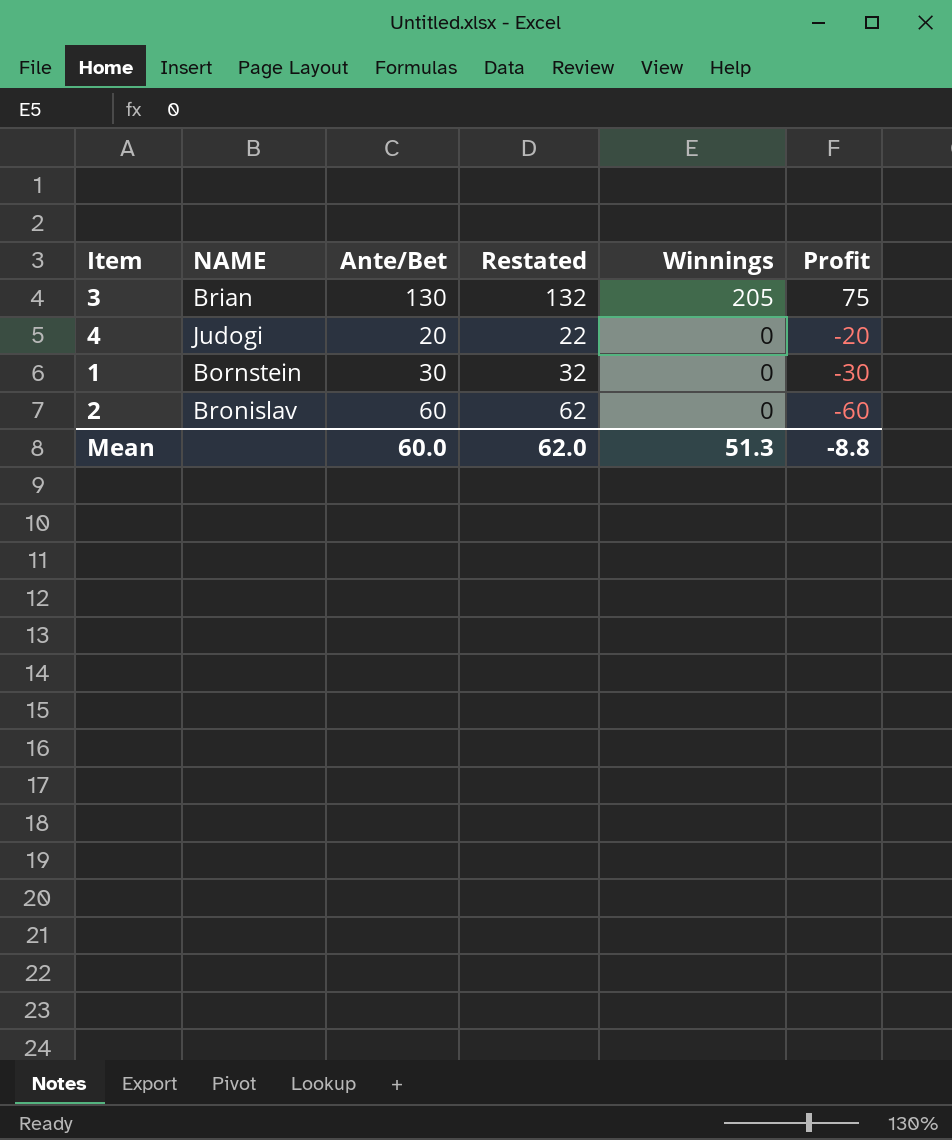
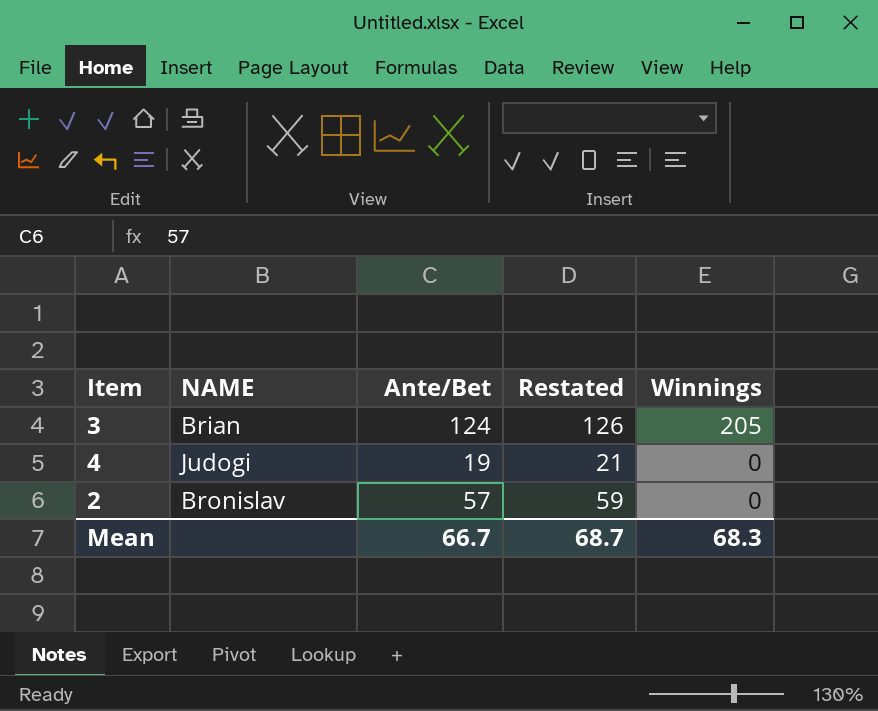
column Profit | formula: [Winnings] - [Ante/Bet] -> none
row 1: Bornstein | 30 | 32 | 0 | -30 -> none
3 | Ante/Bet: 130 -> 124
3 | Restated: 132 -> 126
4 | Ante/Bet: 20 -> 19
4 | Restated: 22 -> 21
2 | Ante/Bet: 60 -> 57
2 | Restated: 62 -> 59
Mean | Ante/Bet: 60.0 -> 66.7
Mean | Restated: 62.0 -> 68.7
Mean | Winnings: 51.3 -> 68.3

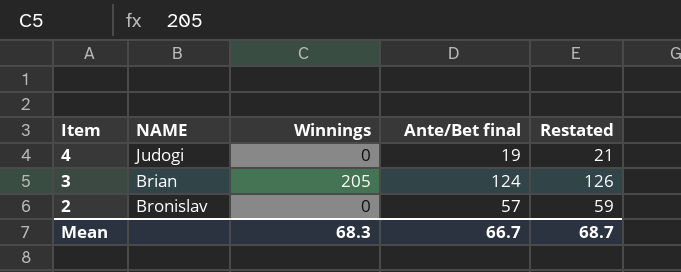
row order: Winnings descending -> Item descending
column Winnings | position: 5 -> 3
column name: Ante/Bet -> Ante/Bet final

